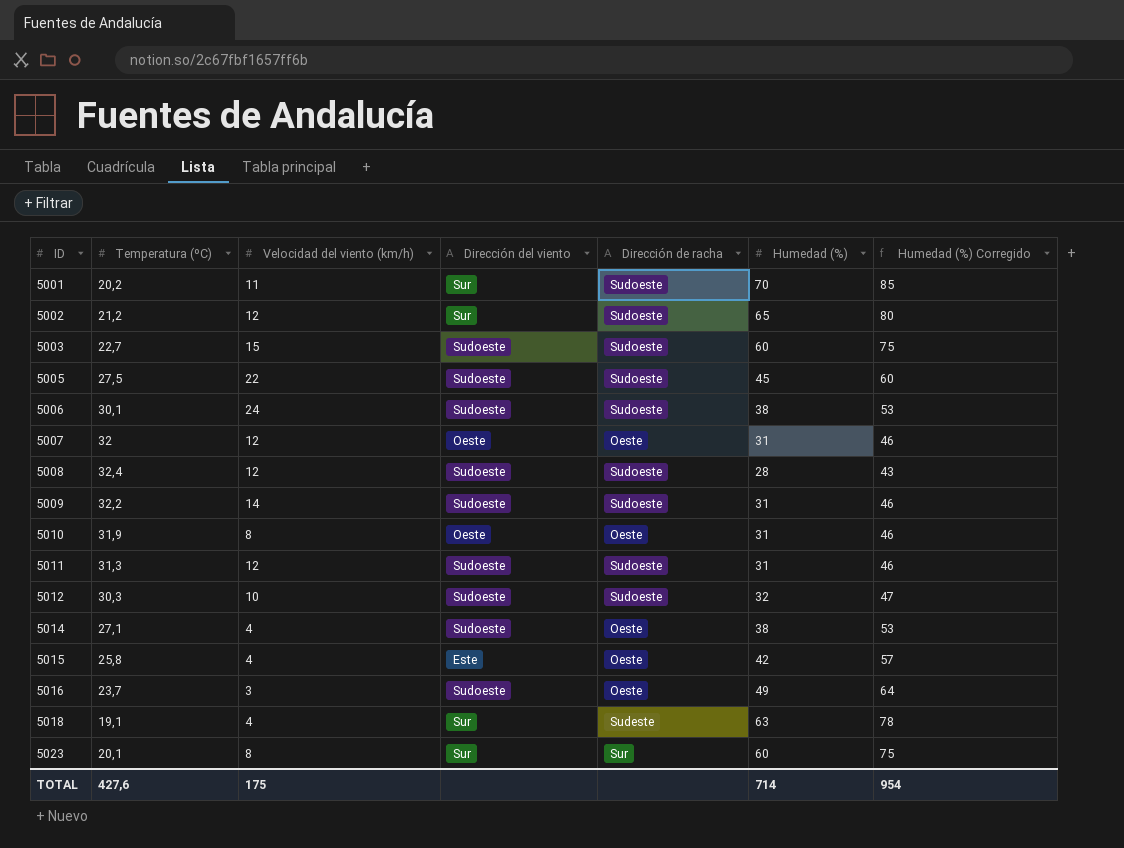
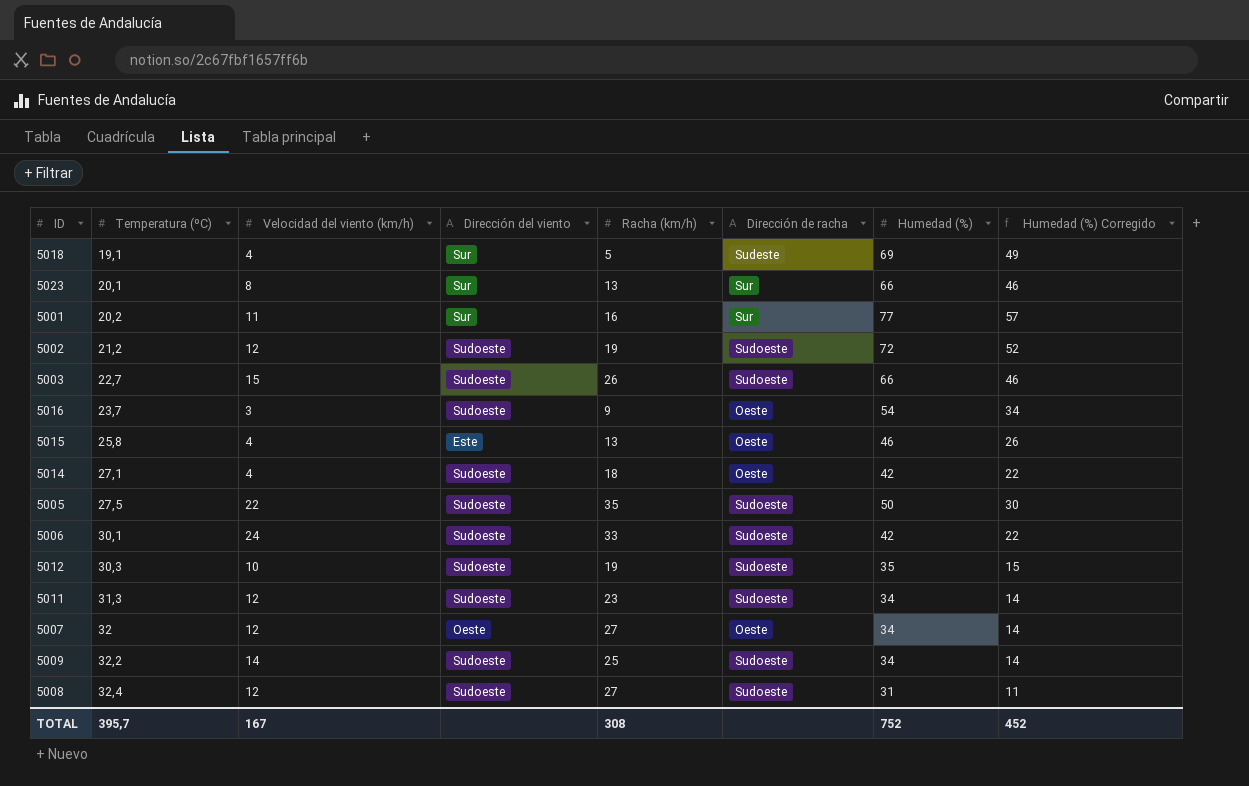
row order: ID ascending -> Temperatura (ºC) ascending
column Racha (km/h) | position: none -> 5
column Humedad (%) Corregido | formula: [Humedad (%)] + 15 -> [Humedad (%)] - 20
row 5010: 31,9 | 8 | Oeste | Oeste | 31 | 46 -> none
5018 | Humedad (%): 63 -> 69
5023 | Humedad (%): 60 -> 66
5001 | Dirección de racha: Sudoeste -> Sur
5001 | Humedad (%): 70 -> 77
5002 | Dirección del viento: Sur -> Sudoeste
5002 | Humedad (%): 65 -> 72
5003 | Humedad (%): 60 -> 66
5016 | Humedad (%): 49 -> 54
5015 | Humedad (%): 42 -> 46
5014 | Humedad (%): 38 -> 42
5005 | Humedad (%): 45 -> 50
5006 | Humedad (%): 38 -> 42
5012 | Humedad (%): 32 -> 35
5011 | Humedad (%): 31 -> 34
5007 | Humedad (%): 31 -> 34
5009 | Humedad (%): 31 -> 34
5008 | Humedad (%): 28 -> 31
TOTAL | Temperatura (ºC): 427,6 -> 395,7
TOTAL | Velocidad del viento (km/h): 175 -> 167
TOTAL | Humedad (%): 714 -> 752
TOTAL | Humedad (%) Corregido: 954 -> 452

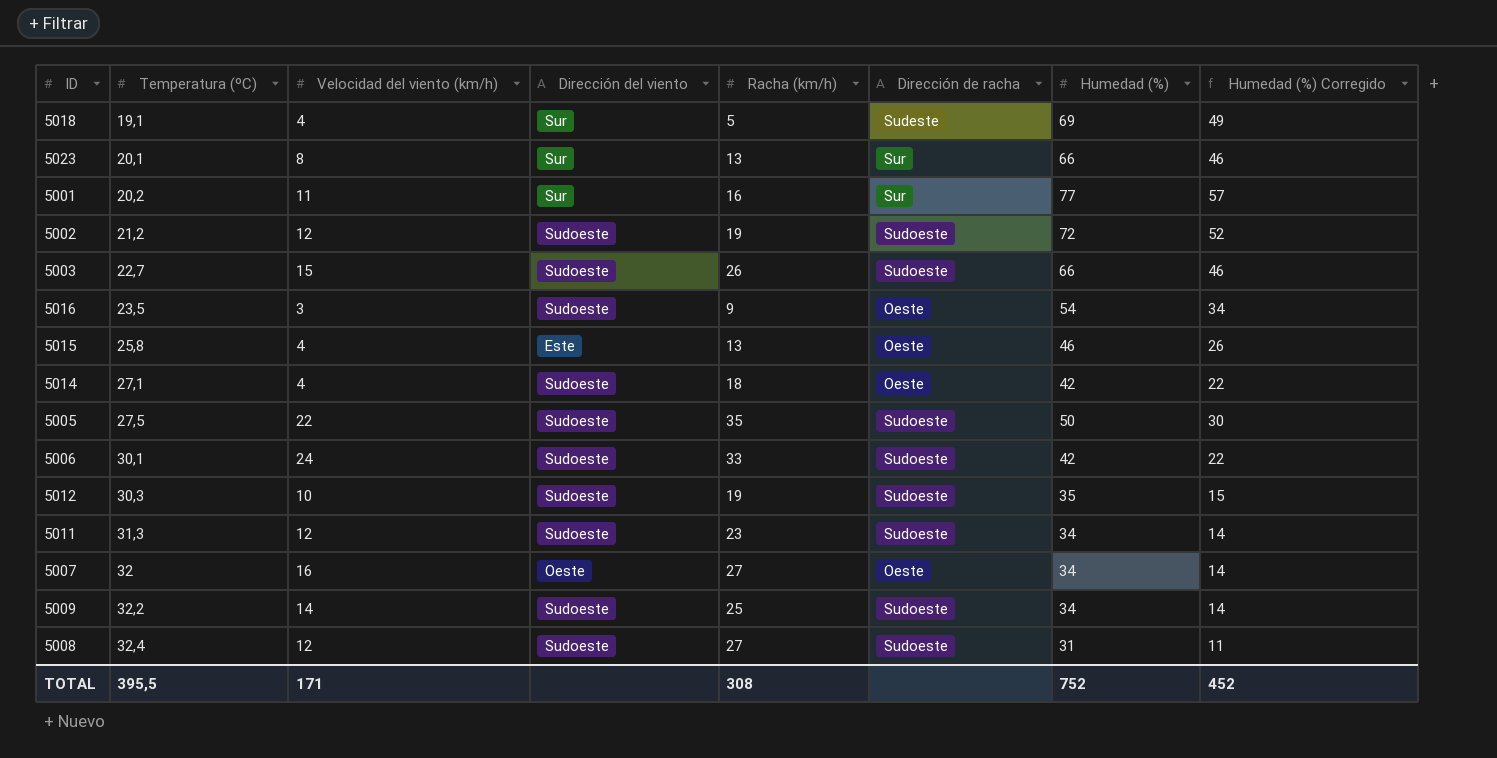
5016 | Temperatura (ºC): 23,7 -> 23,5
5007 | Velocidad del viento (km/h): 12 -> 16
TOTAL | Temperatura (ºC): 395,7 -> 395,5
TOTAL | Velocidad del viento (km/h): 167 -> 171

